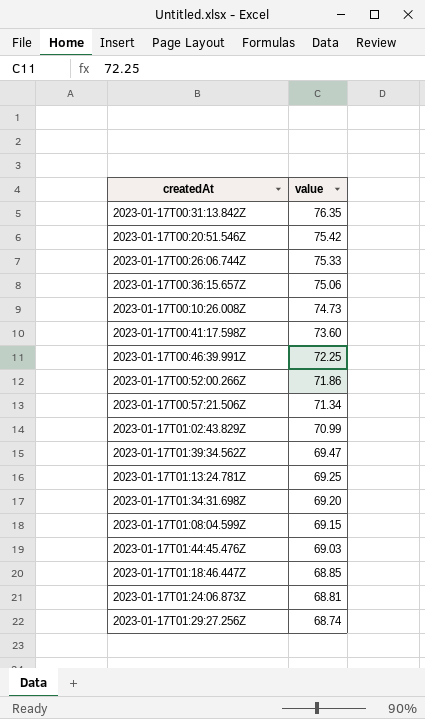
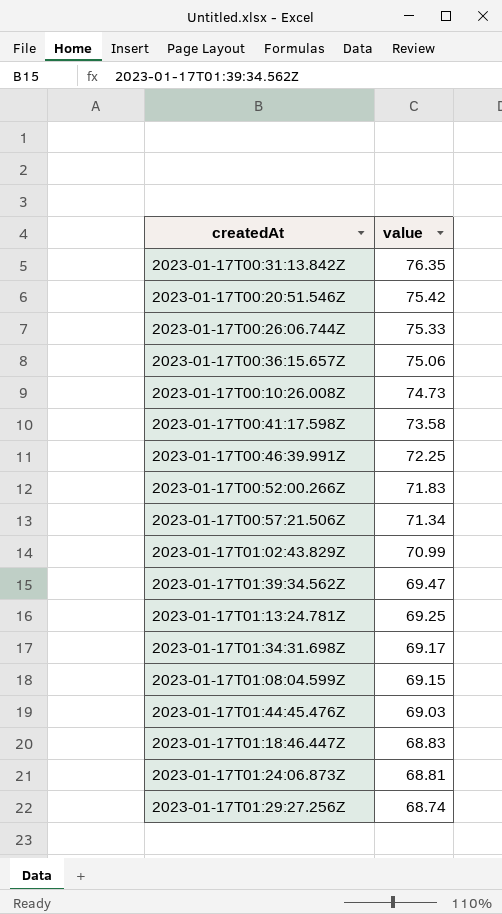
2023-01-17T00:41:17.598Z | value: 73.60 -> 73.58
2023-01-17T00:52:00.266Z | value: 71.86 -> 71.83
2023-01-17T01:34:31.698Z | value: 69.20 -> 69.17
2023-01-17T01:18:46.447Z | value: 68.85 -> 68.83

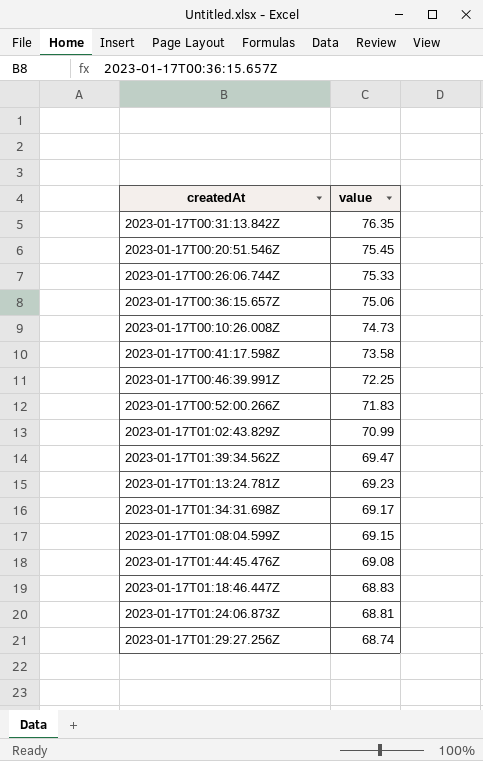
row 2023-01-17T00:57:21.506Z: 71.34 -> none
2023-01-17T00:20:51.546Z | value: 75.42 -> 75.45
2023-01-17T01:13:24.781Z | value: 69.25 -> 69.23
2023-01-17T01:44:45.476Z | value: 69.03 -> 69.08

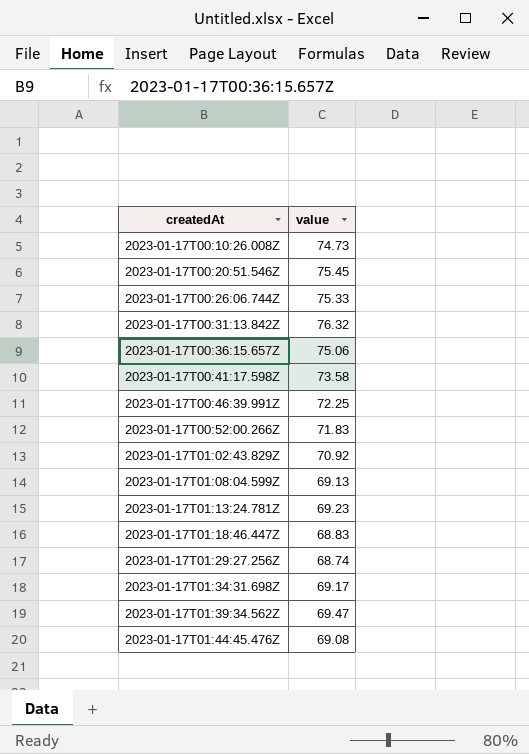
row order: value descending -> createdAt ascending
row 2023-01-17T01:24:06.873Z: 68.81 -> none
2023-01-17T00:31:13.842Z | value: 76.35 -> 76.32
2023-01-17T01:02:43.829Z | value: 70.99 -> 70.92
2023-01-17T01:08:04.599Z | value: 69.15 -> 69.13

